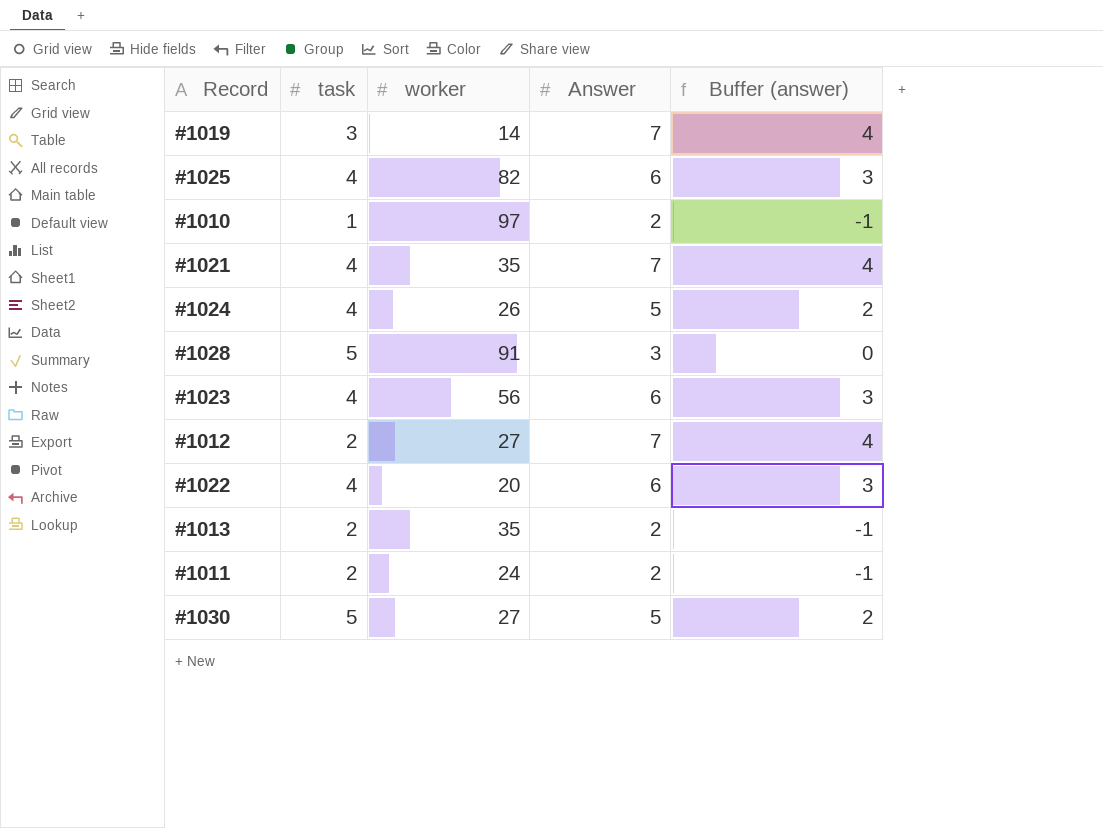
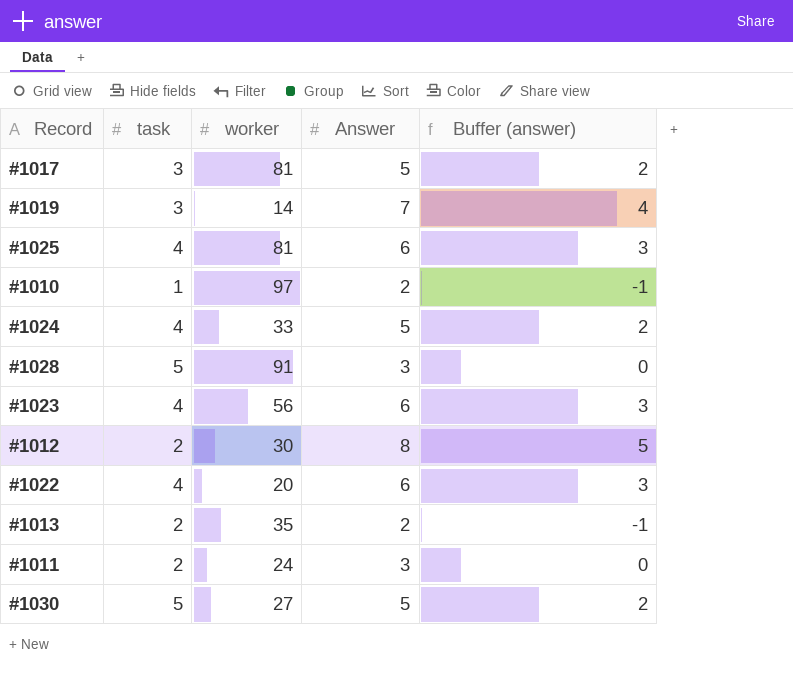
row #1021: 4 | 35 | 7 | 4 -> none
row #1017: none -> 3 | 81 | 5 | 2
#1025 | worker: 82 -> 81
#1024 | worker: 26 -> 33
#1012 | worker: 27 -> 30
#1012 | Answer: 7 -> 8
#1012 | Buffer (answer): 4 -> 5
#1011 | Answer: 2 -> 3
#1011 | Buffer (answer): -1 -> 0

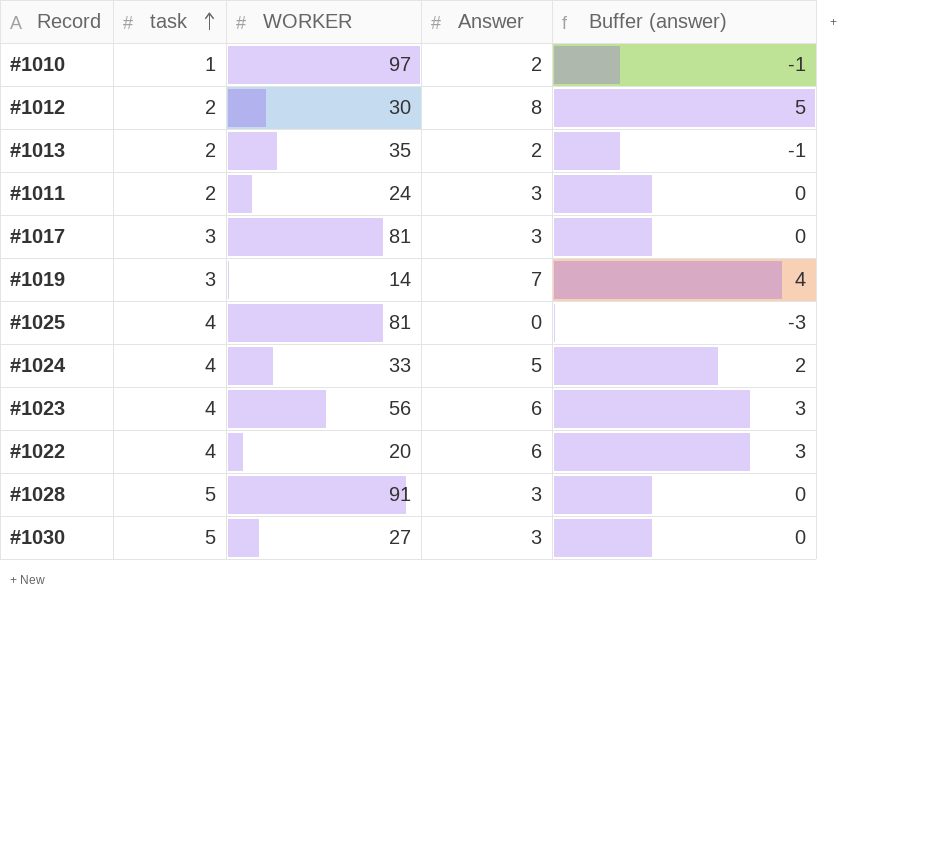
row order: none -> task ascending
column name: worker -> WORKER
#1017 | Answer: 5 -> 3
#1017 | Buffer (answer): 2 -> 0
#1025 | Answer: 6 -> 0
#1025 | Buffer (answer): 3 -> -3
#1030 | Answer: 5 -> 3
#1030 | Buffer (answer): 2 -> 0

